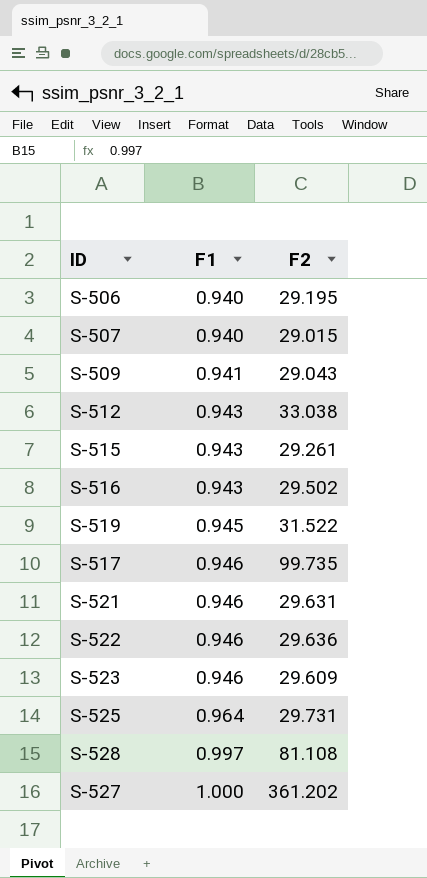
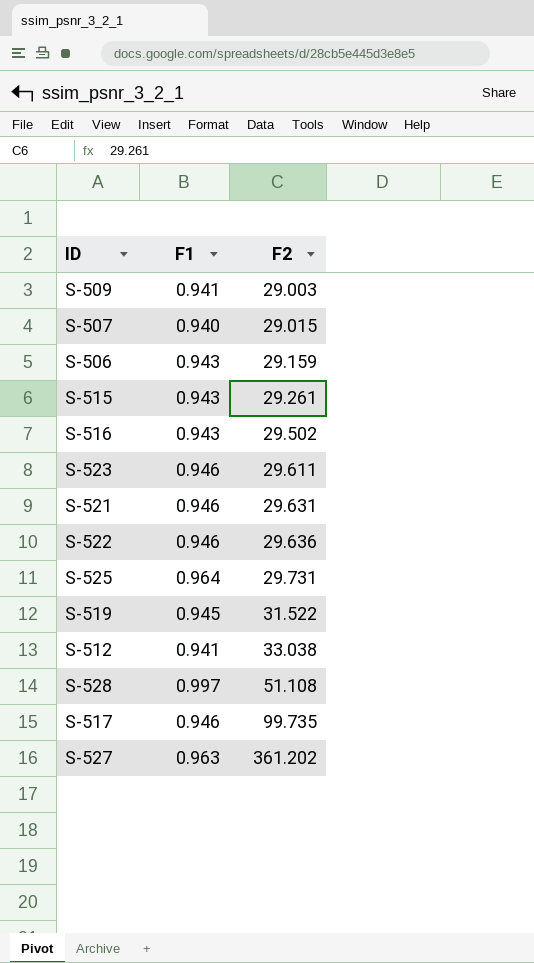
row order: F1 ascending -> F2 ascending
S-509 | F2: 29.043 -> 29.003
S-506 | F1: 0.940 -> 0.943
S-506 | F2: 29.195 -> 29.159
S-523 | F2: 29.609 -> 29.611
S-512 | F1: 0.943 -> 0.941
S-528 | F2: 81.108 -> 51.108
S-527 | F1: 1.000 -> 0.963

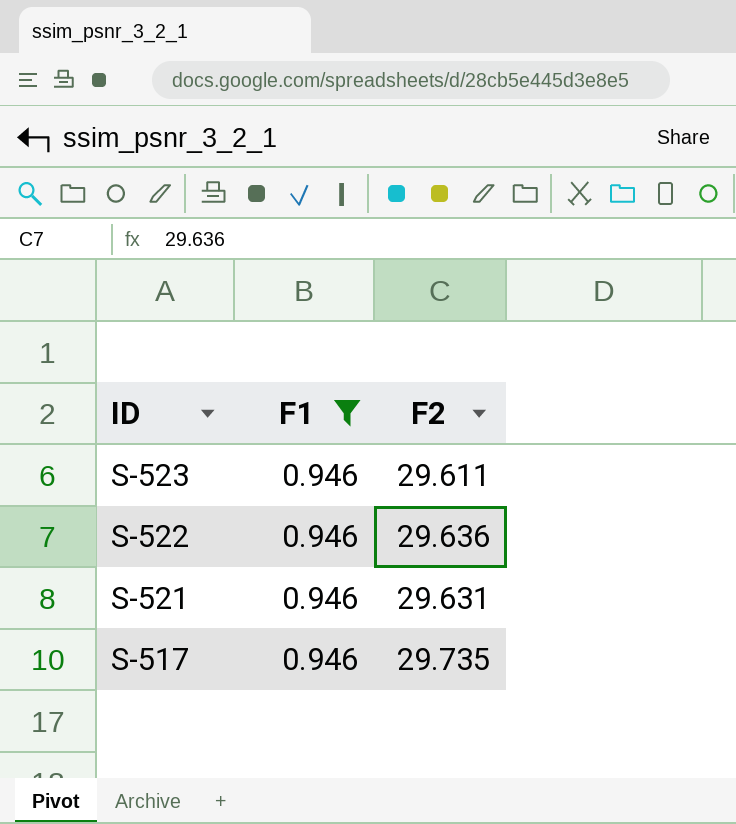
filter: none -> F1 = 0.946
row order: F2 ascending -> ID descending
S-517 | F2: 99.735 -> 29.735

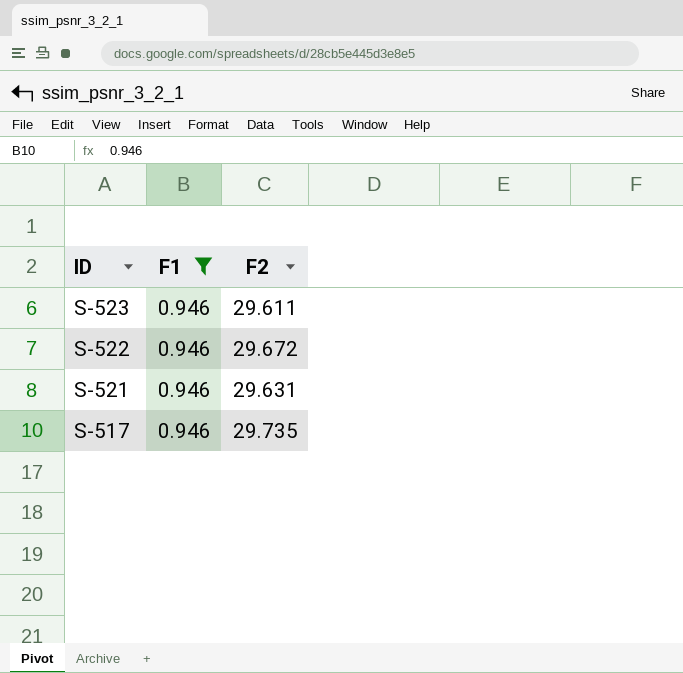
S-522 | F2: 29.636 -> 29.672

